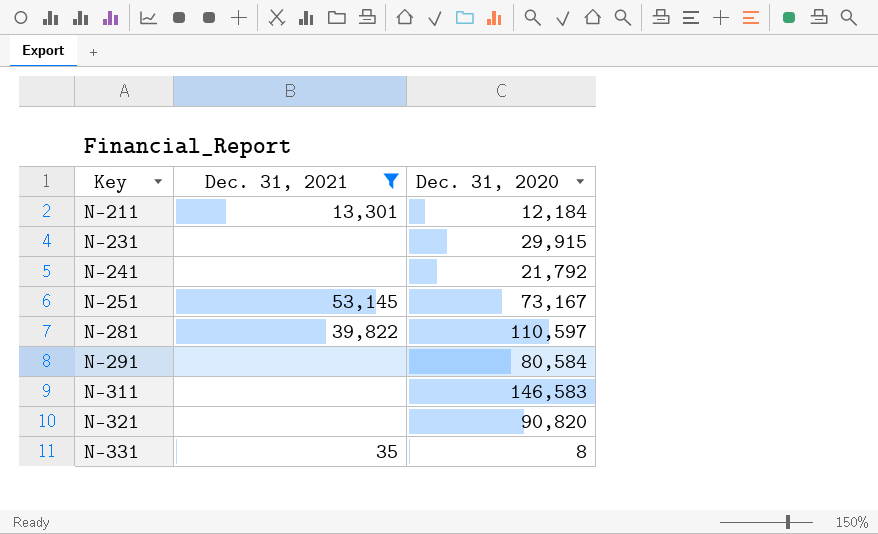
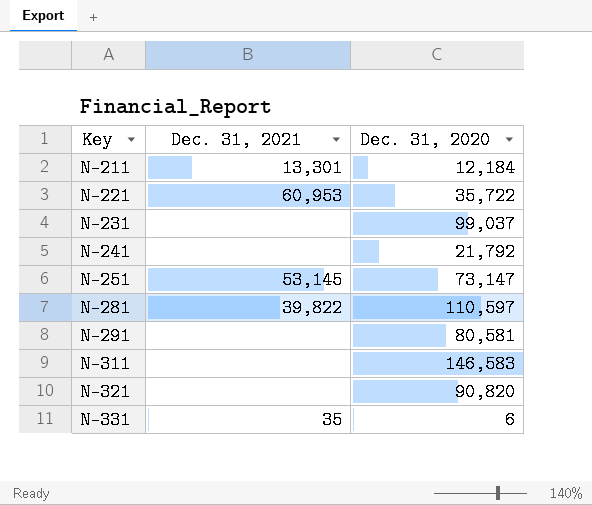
filter: Dec. 31, 2021 != 60,953 -> none
N-231 | Dec. 31, 2020: 29,915 -> 99,037
N-251 | Dec. 31, 2020: 73,167 -> 73,147
N-291 | Dec. 31, 2020: 80,584 -> 80,581
N-331 | Dec. 31, 2020: 8 -> 6

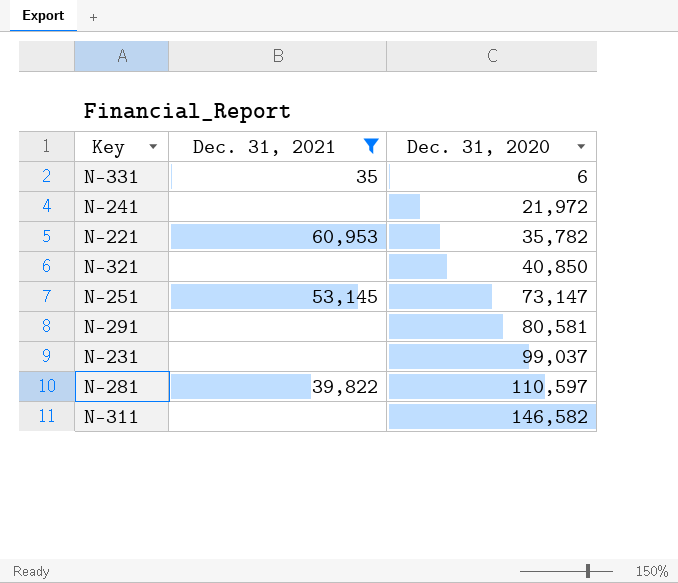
filter: none -> Dec. 31, 2021 != 13,301
row order: Key ascending -> Dec. 31, 2020 ascending
N-241 | Dec. 31, 2020: 21,792 -> 21,972
N-221 | Dec. 31, 2020: 35,722 -> 35,782
N-321 | Dec. 31, 2020: 90,820 -> 40,850
N-311 | Dec. 31, 2020: 146,583 -> 146,582

